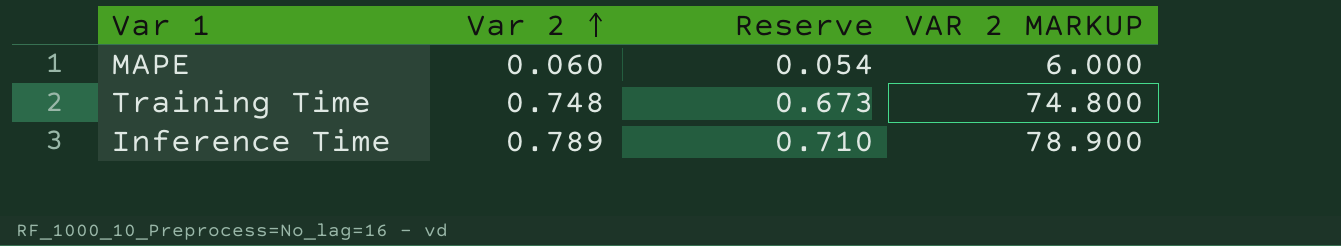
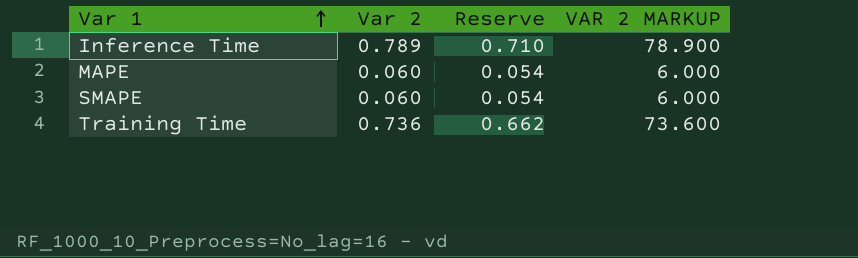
row order: Var 2 ascending -> Var 1 ascending
row SMAPE: none -> 0.060 | 0.054 | 6.000
Training Time | Var 2: 0.748 -> 0.736
Training Time | Reserve: 0.673 -> 0.662
Training Time | VAR 2 MARKUP: 74.800 -> 73.600

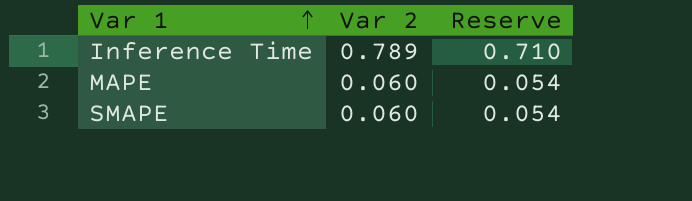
column VAR 2 MARKUP | formula: [Var 2] * 100 -> none
row Training Time: 0.736 | 0.662 | 73.600 -> none

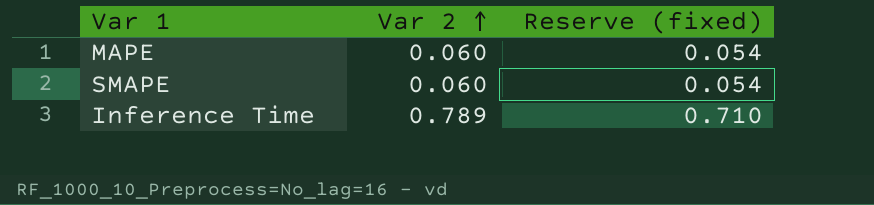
row order: Var 1 ascending -> Var 2 ascending
column name: Reserve -> Reserve (fixed)

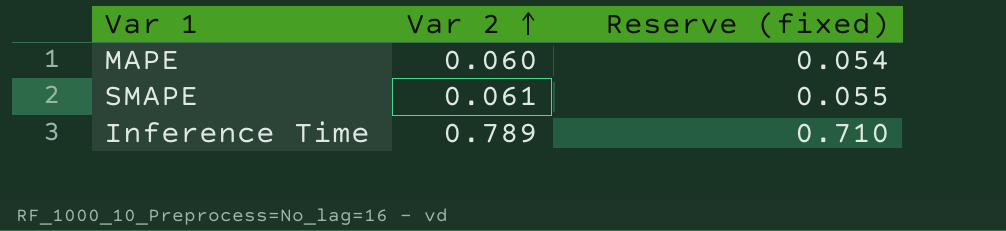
SMAPE | Var 2: 0.060 -> 0.061
SMAPE | Reserve (fixed): 0.054 -> 0.055

